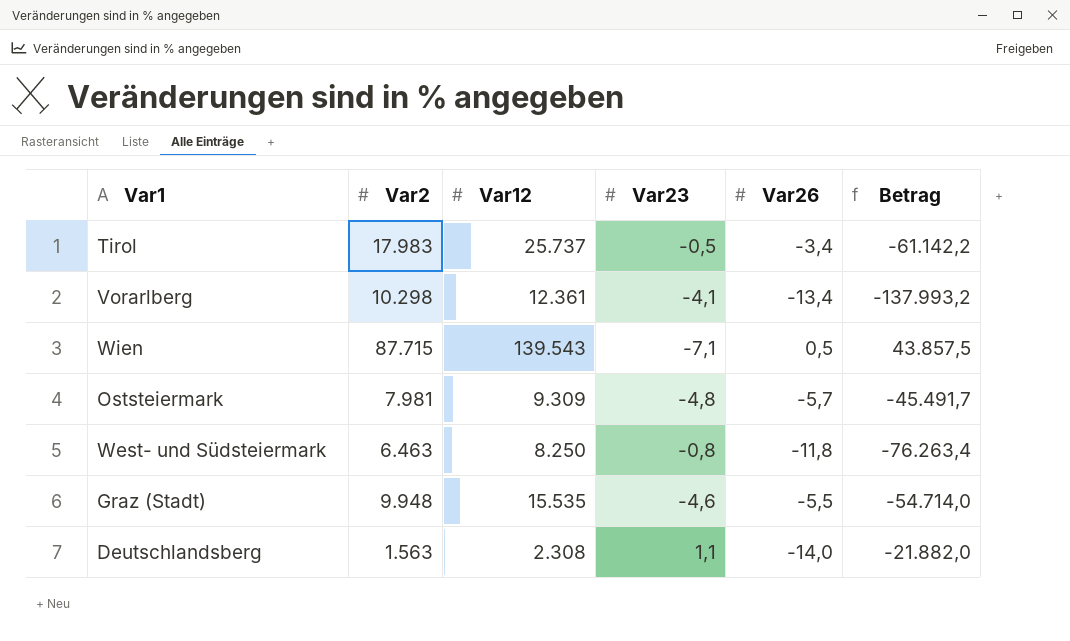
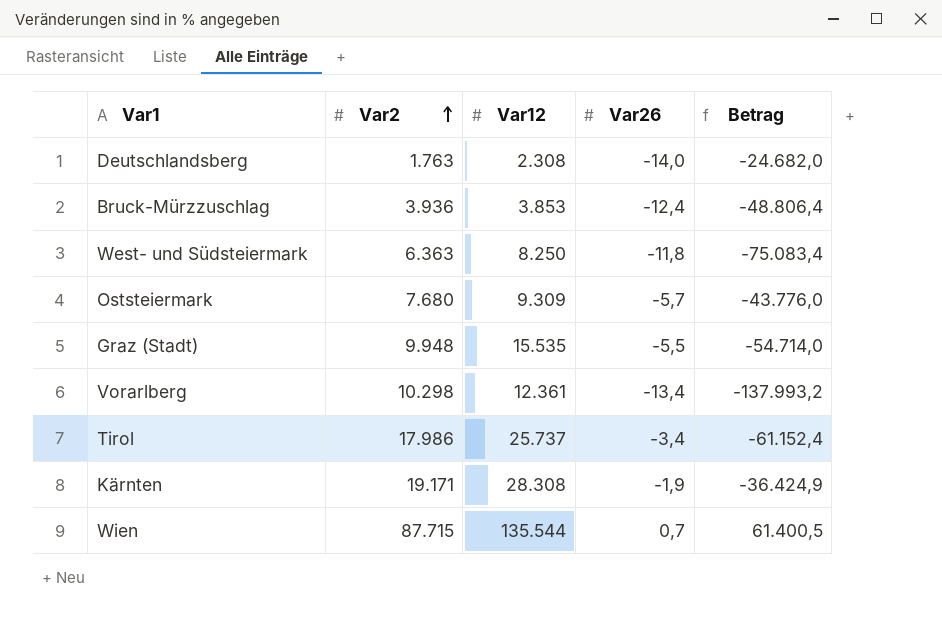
row order: none -> Var2 ascending
column Var23 | position: 4 -> none
Deutschlandsberg | Var2: 1.563 -> 1.763
Deutschlandsberg | Betrag: -21.882,0 -> -24.682,0
row Bruck-Mürzzuschlag: none -> 3.936 | 3.853 | -12,4 | -48.806,4
West- und Südsteiermark | Var2: 6.463 -> 6.363
West- und Südsteiermark | Betrag: -76.263,4 -> -75.083,4
Oststeiermark | Var2: 7.981 -> 7.680
Oststeiermark | Betrag: -45.491,7 -> -43.776,0
Tirol | Var2: 17.983 -> 17.986
Tirol | Betrag: -61.142,2 -> -61.152,4
row Kärnten: none -> 19.171 | 28.308 | -1,9 | -36.424,9
Wien | Var12: 139.543 -> 135.544
Wien | Var26: 0,5 -> 0,7
Wien | Betrag: 43.857,5 -> 61.400,5

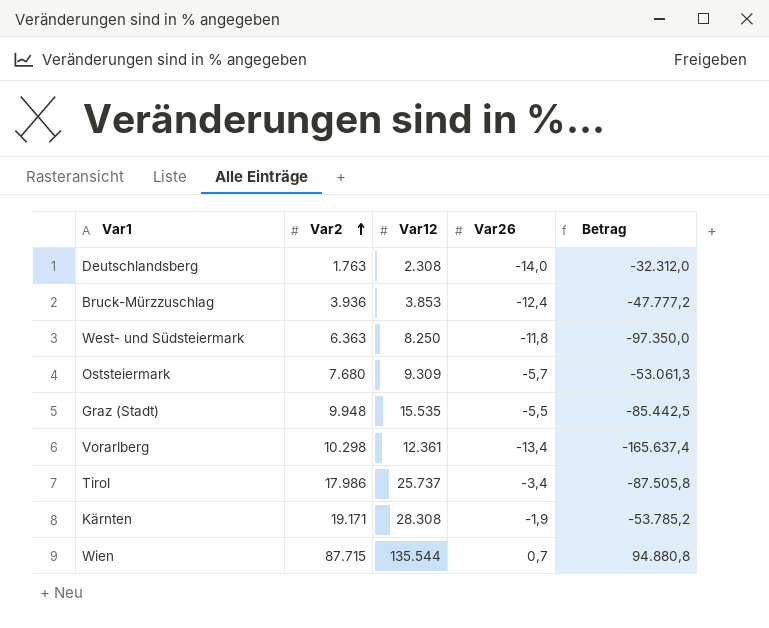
column Betrag | formula: [Var2] * [Var26] -> [Var12] * [Var26]

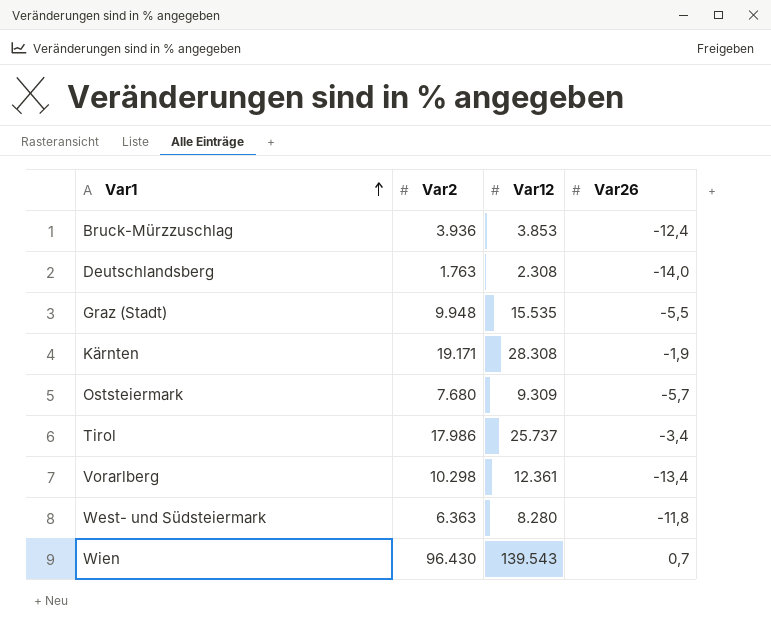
row order: Var2 ascending -> Var1 ascending
column Betrag | formula: [Var12] * [Var26] -> none
West- und Südsteiermark | Var12: 8.250 -> 8.280
Wien | Var2: 87.715 -> 96.430
Wien | Var12: 135.544 -> 139.543

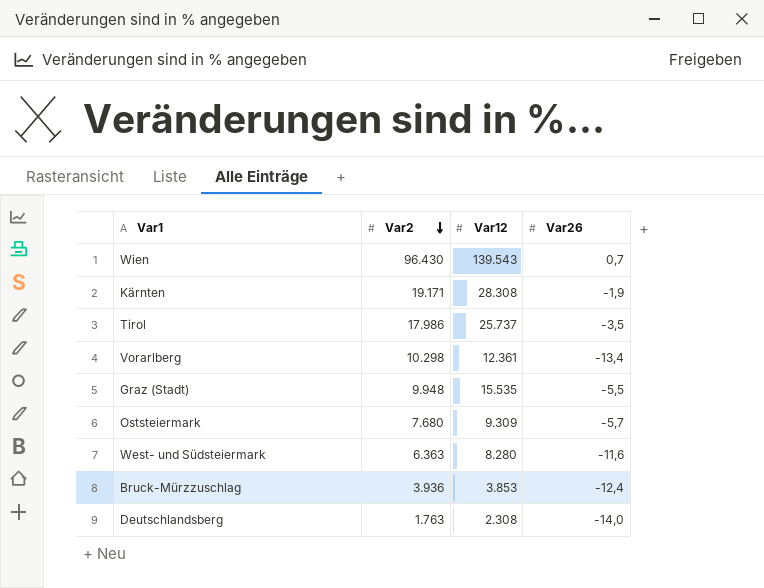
row order: Var1 ascending -> Var2 descending
Tirol | Var26: -3,4 -> -3,5
West- und Südsteiermark | Var26: -11,8 -> -11,6

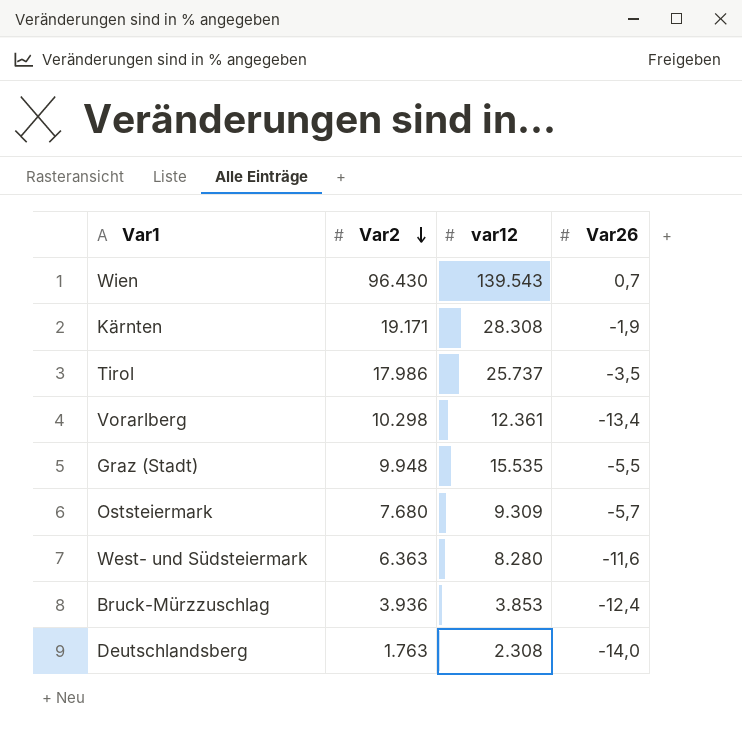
column name: Var12 -> var12

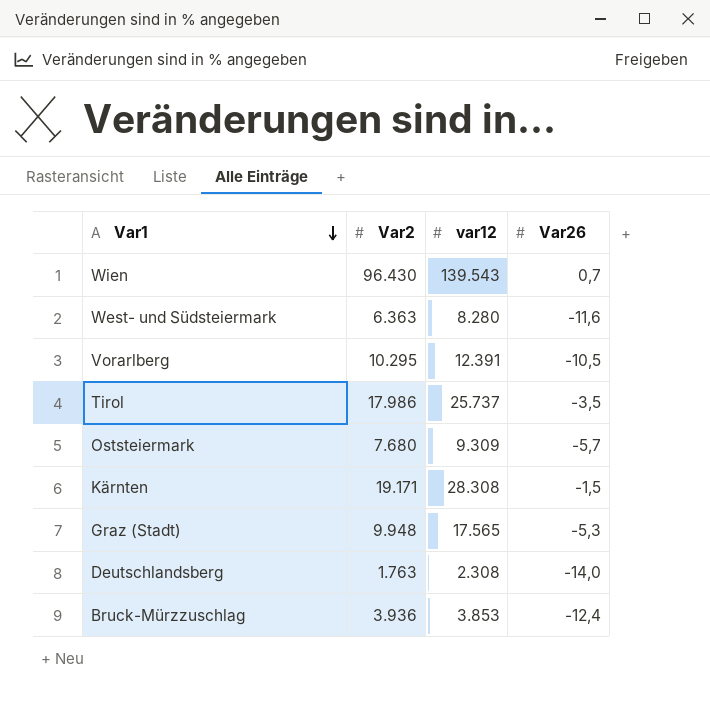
row order: Var2 descending -> Var1 descending
Vorarlberg | Var2: 10.298 -> 10.295
Vorarlberg | var12: 12.361 -> 12.391
Vorarlberg | Var26: -13,4 -> -10,5
Kärnten | Var26: -1,9 -> -1,5
Graz (Stadt) | var12: 15.535 -> 17.565
Graz (Stadt) | Var26: -5,5 -> -5,3

